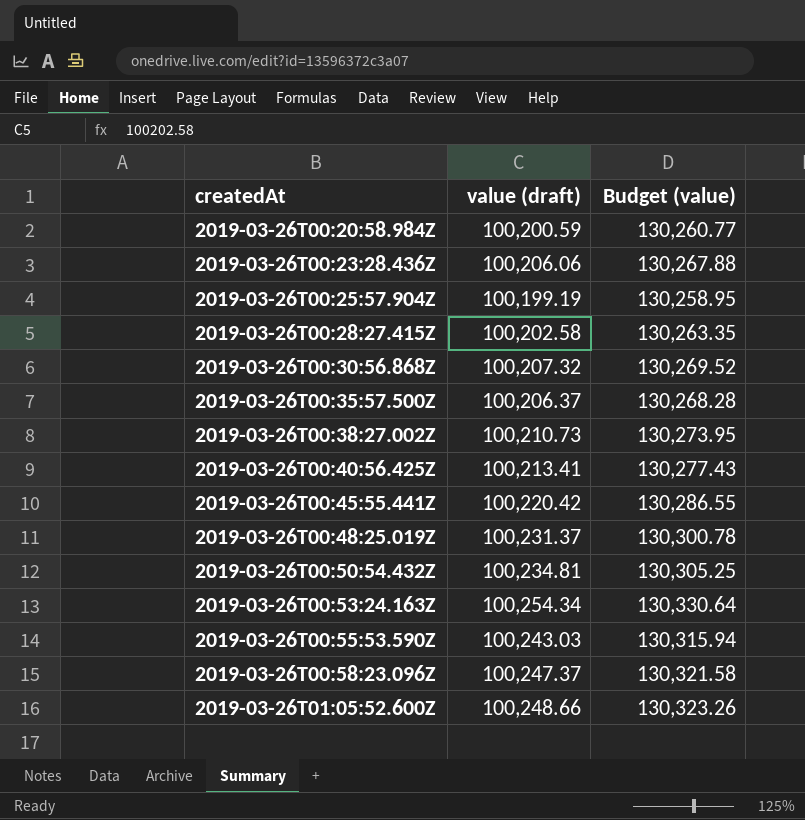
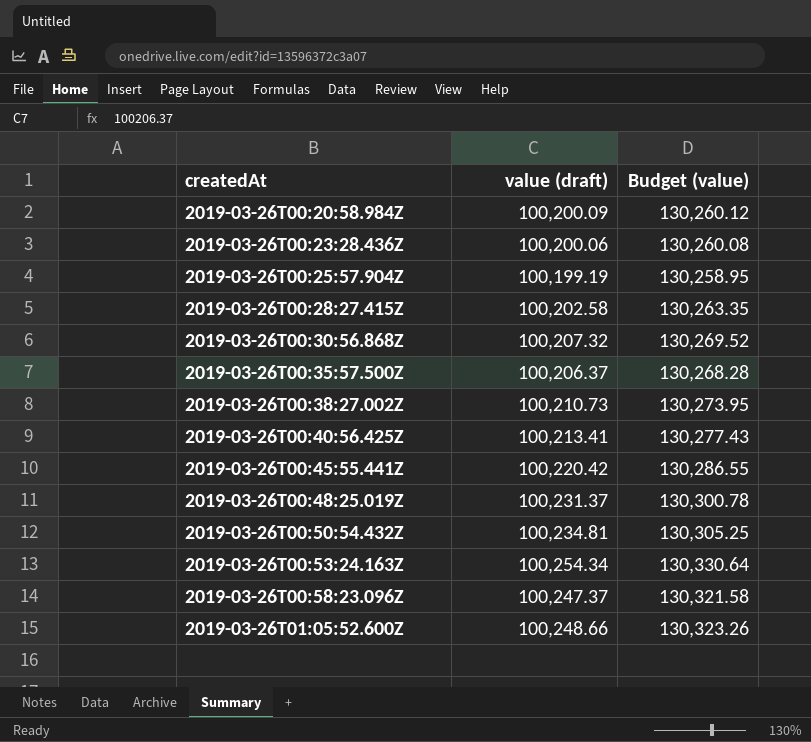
row 2019-03-26T00:55:53.590Z: 100,243.03 | 130,315.94 -> none
2019-03-26T00:20:58.984Z | value (draft): 100,200.59 -> 100,200.09
2019-03-26T00:20:58.984Z | Budget (value): 130,260.77 -> 130,260.12
2019-03-26T00:23:28.436Z | value (draft): 100,206.06 -> 100,200.06
2019-03-26T00:23:28.436Z | Budget (value): 130,267.88 -> 130,260.08

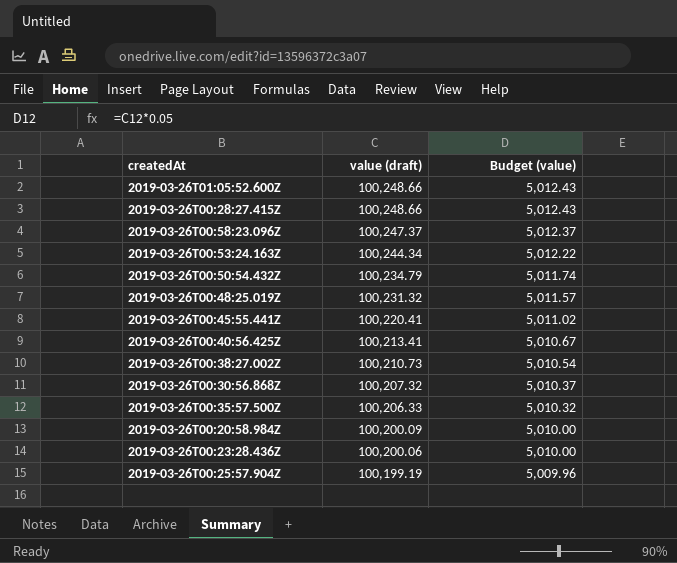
row order: createdAt ascending -> value (draft) descending
column Budget (value) | formula: [value (draft)] * 1.3 -> [value (draft)] * 0.05
2019-03-26T00:28:27.415Z | value (draft): 100,202.58 -> 100,248.66
2019-03-26T00:53:24.163Z | value (draft): 100,254.34 -> 100,244.34
2019-03-26T00:50:54.432Z | value (draft): 100,234.81 -> 100,234.79
2019-03-26T00:48:25.019Z | value (draft): 100,231.37 -> 100,231.32
2019-03-26T00:45:55.441Z | value (draft): 100,220.42 -> 100,220.41
2019-03-26T00:35:57.500Z | value (draft): 100,206.37 -> 100,206.33

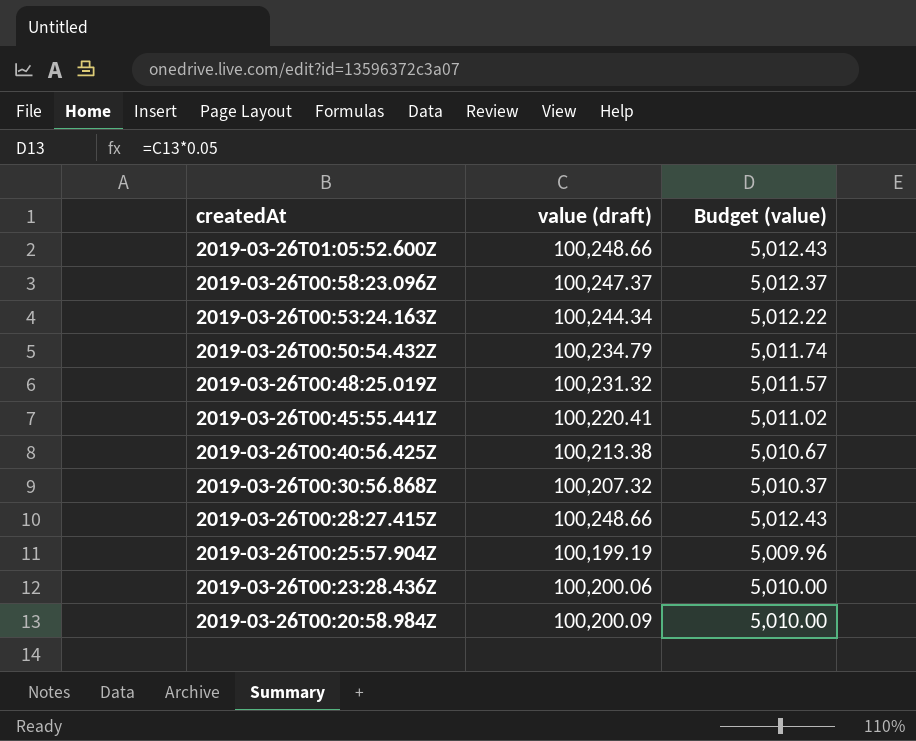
row order: value (draft) descending -> createdAt descending
row 2019-03-26T00:38:27.002Z: 100,210.73 | 5,010.54 -> none
row 2019-03-26T00:35:57.500Z: 100,206.33 | 5,010.32 -> none
2019-03-26T00:40:56.425Z | value (draft): 100,213.41 -> 100,213.38

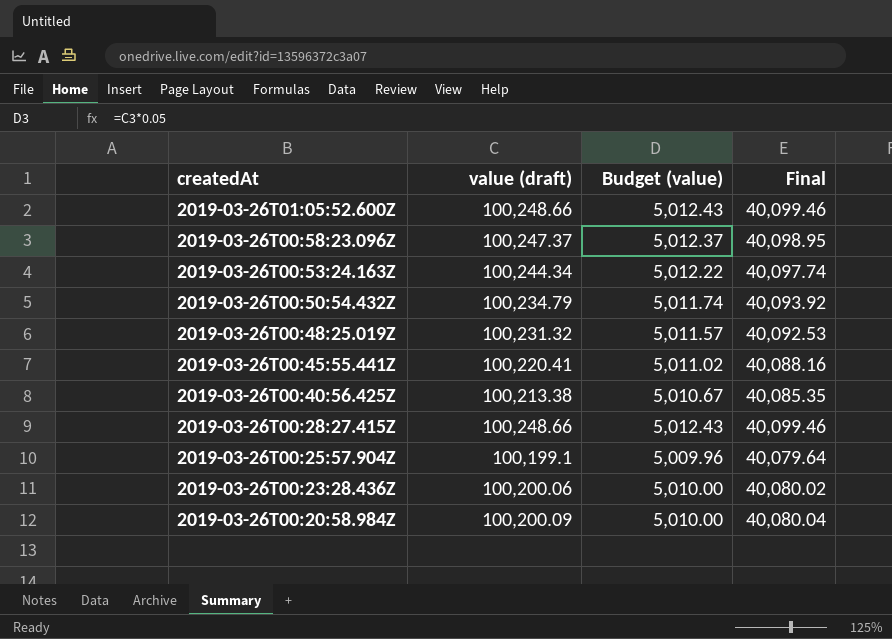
column Final | formula: none -> [value (draft)] * 0.4
row 2019-03-26T00:30:56.868Z: 100,207.32 | 5,010.37 -> none
2019-03-26T00:25:57.904Z | value (draft): 100,199.19 -> 100,199.1

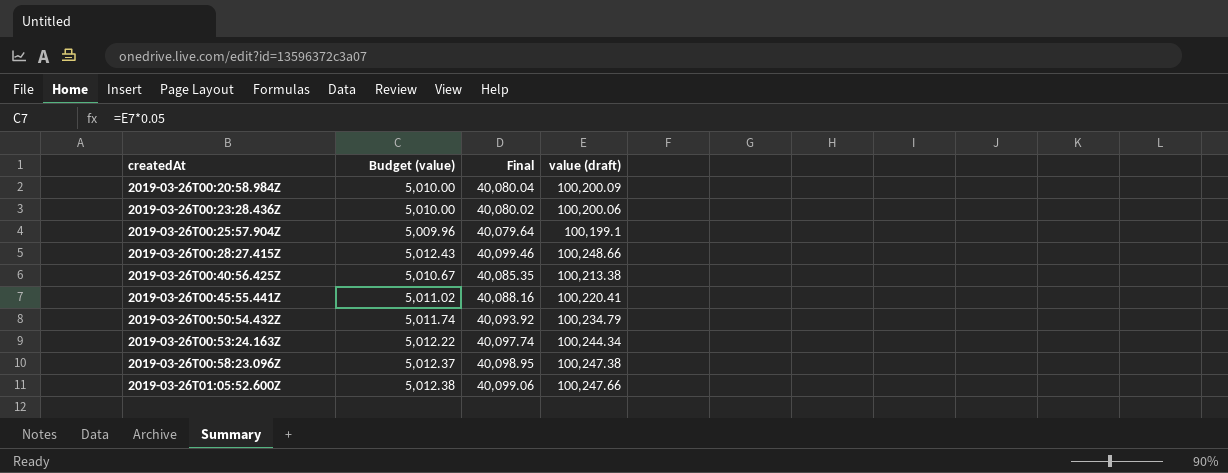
row order: createdAt descending -> createdAt ascending
column value (draft) | position: 2 -> 4
row 2019-03-26T00:48:25.019Z: 100,231.32 | 5,011.57 | 40,092.53 -> none
2019-03-26T00:58:23.096Z | value (draft): 100,247.37 -> 100,247.38
2019-03-26T01:05:52.600Z | Budget (value): 5,012.43 -> 5,012.38
2019-03-26T01:05:52.600Z | Final: 40,099.46 -> 40,099.06
2019-03-26T01:05:52.600Z | value (draft): 100,248.66 -> 100,247.66

